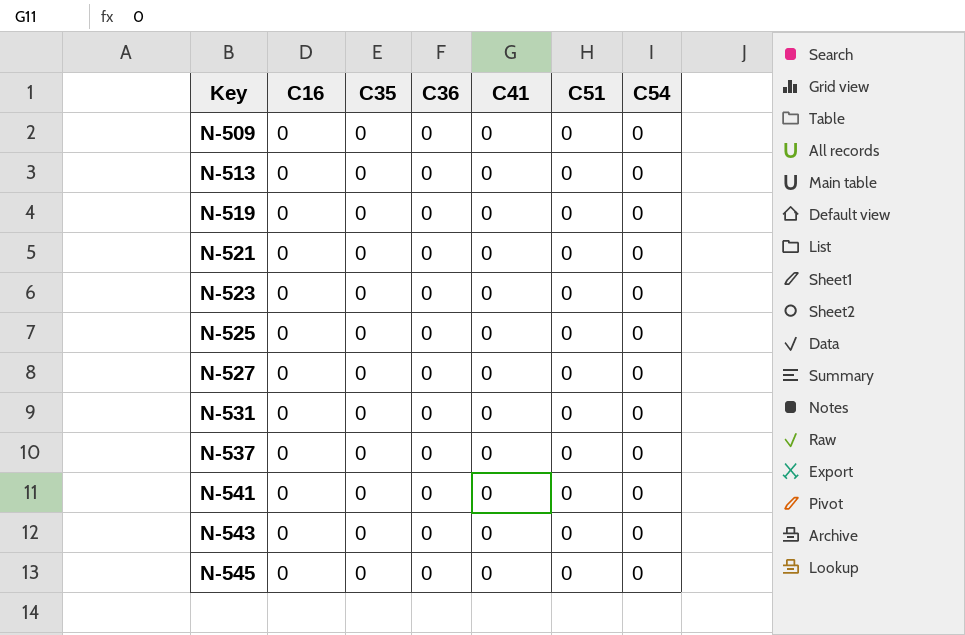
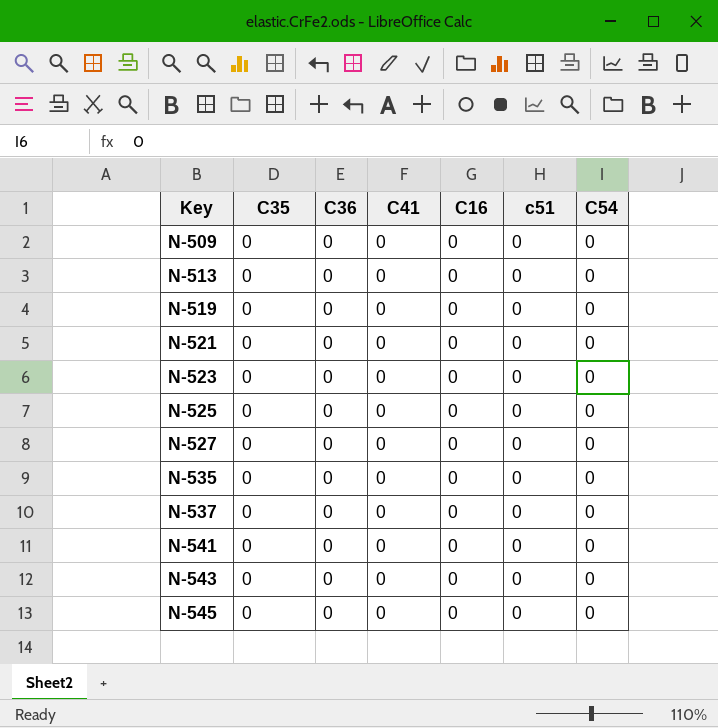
column C16 | position: 2 -> 5
column name: C51 -> c51
row N-531: 0 | 0 | 0 | 0 | 0 | 0 -> none
row N-535: none -> 0 | 0 | 0 | 0 | 0 | 0

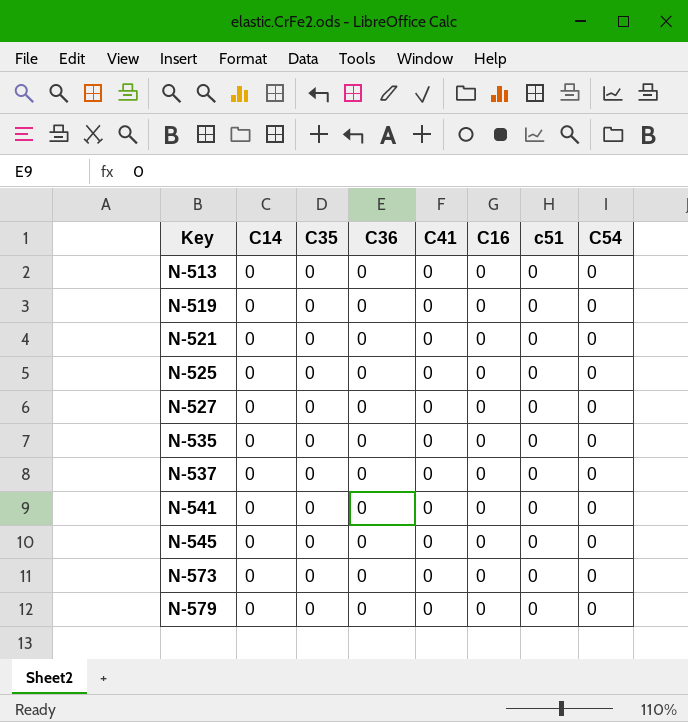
column C14 | position: none -> 2
row N-509: 0 | 0 | 0 | 0 | 0 | 0 -> none
row N-523: 0 | 0 | 0 | 0 | 0 | 0 -> none
row N-543: 0 | 0 | 0 | 0 | 0 | 0 -> none
row N-573: none -> 0 | 0 | 0 | 0 | 0 | 0 | 0
row N-579: none -> 0 | 0 | 0 | 0 | 0 | 0 | 0

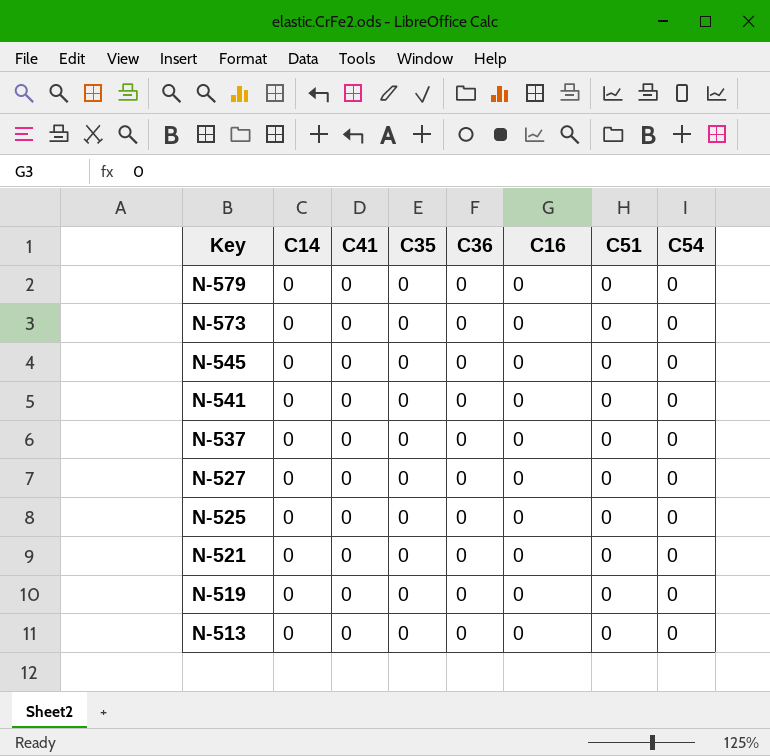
row order: Key ascending -> Key descending
column C41 | position: 5 -> 3
column name: c51 -> C51
row N-535: 0 | 0 | 0 | 0 | 0 | 0 | 0 -> none

